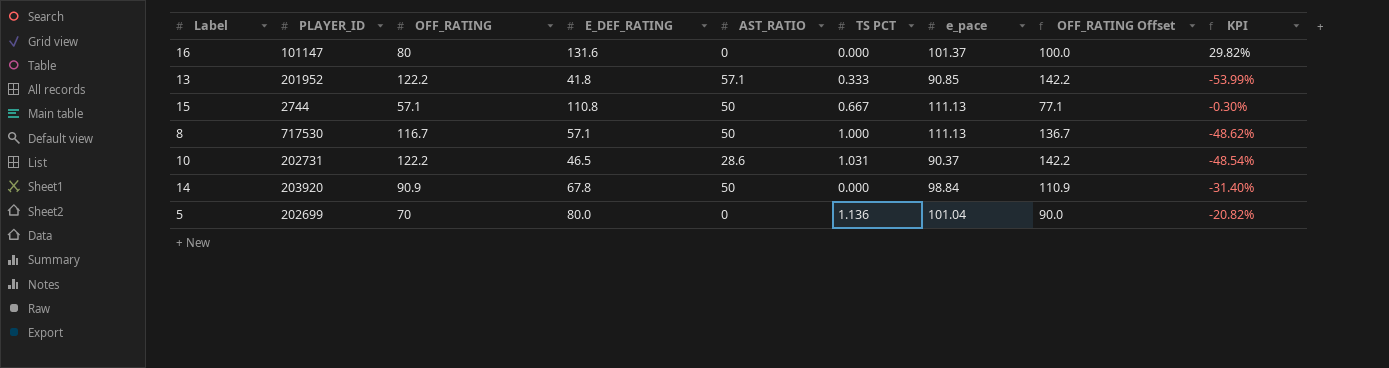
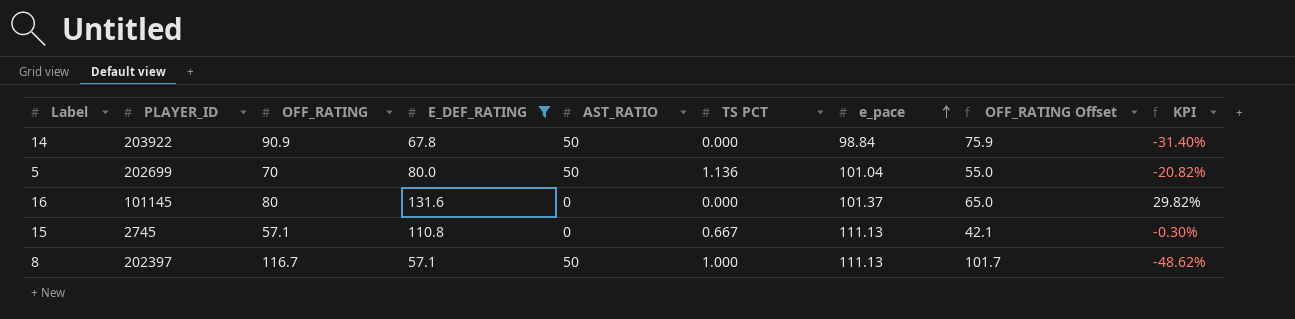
filter: none -> E_DEF_RATING >= 57.1
row order: none -> e_pace ascending
column OFF_RATING Offset | formula: [OFF_RATING] + 20 -> [OFF_RATING] - 15
14 | PLAYER_ID: 203920 -> 203922
5 | AST_RATIO: 0 -> 50
16 | PLAYER_ID: 101147 -> 101145
15 | PLAYER_ID: 2744 -> 2745
15 | AST_RATIO: 50 -> 0
8 | PLAYER_ID: 717530 -> 202397

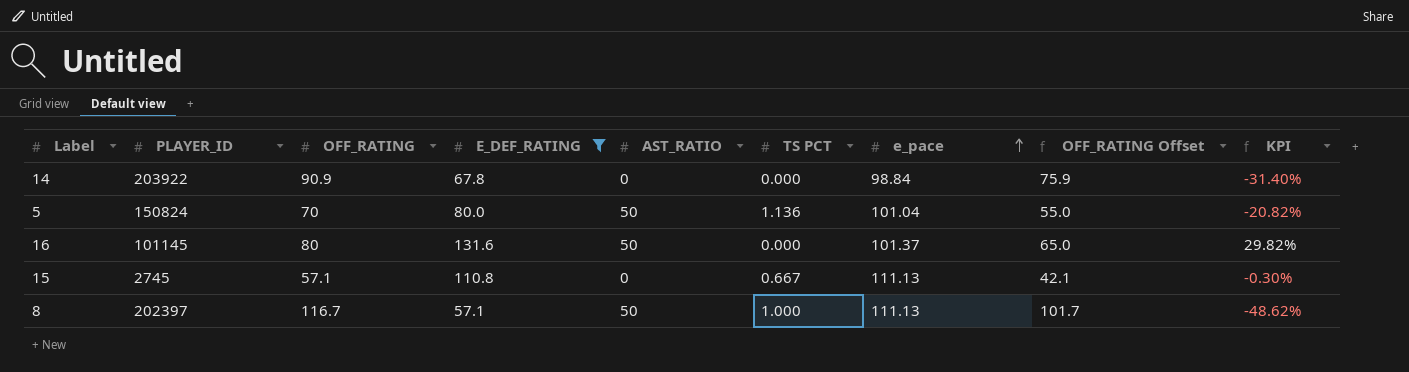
14 | AST_RATIO: 50 -> 0
5 | PLAYER_ID: 202699 -> 150824
16 | AST_RATIO: 0 -> 50

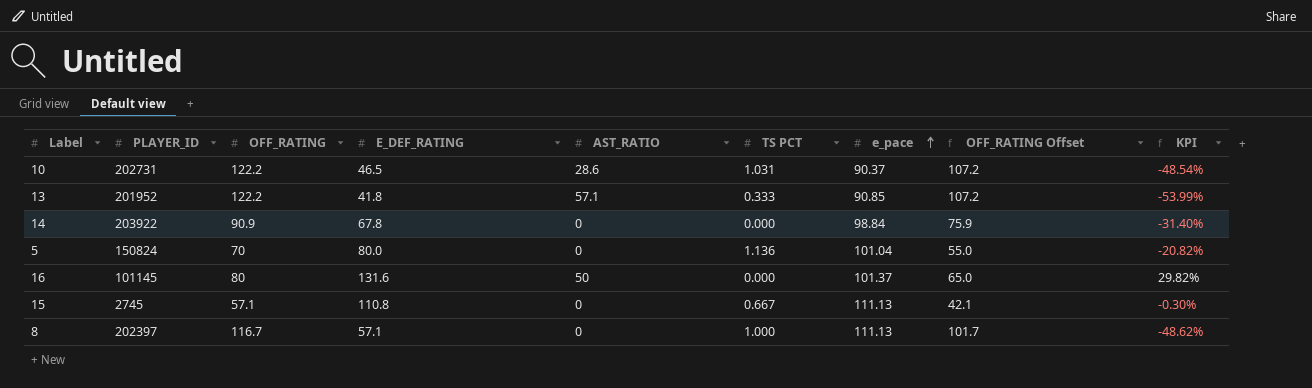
filter: E_DEF_RATING >= 57.1 -> none
5 | AST_RATIO: 50 -> 0
8 | AST_RATIO: 50 -> 0

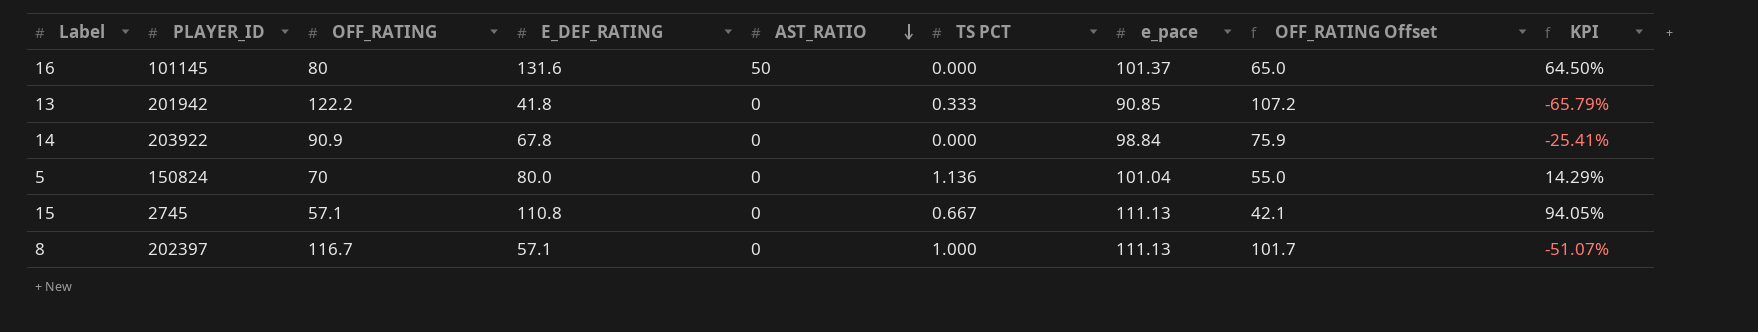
row order: e_pace ascending -> AST_RATIO descending
column KPI | formula: ([E_DEF_RATING] - [e_pace]) / [e_pace] -> ([E_DEF_RATING] - [OFF_RATING]) / [OFF_RATING]
row 10: 202731 | 122.2 | 46.5 | 28.6 | 1.031 | 90.37 | 107.2 | -48.54% -> none
13 | PLAYER_ID: 201952 -> 201942
13 | AST_RATIO: 57.1 -> 0

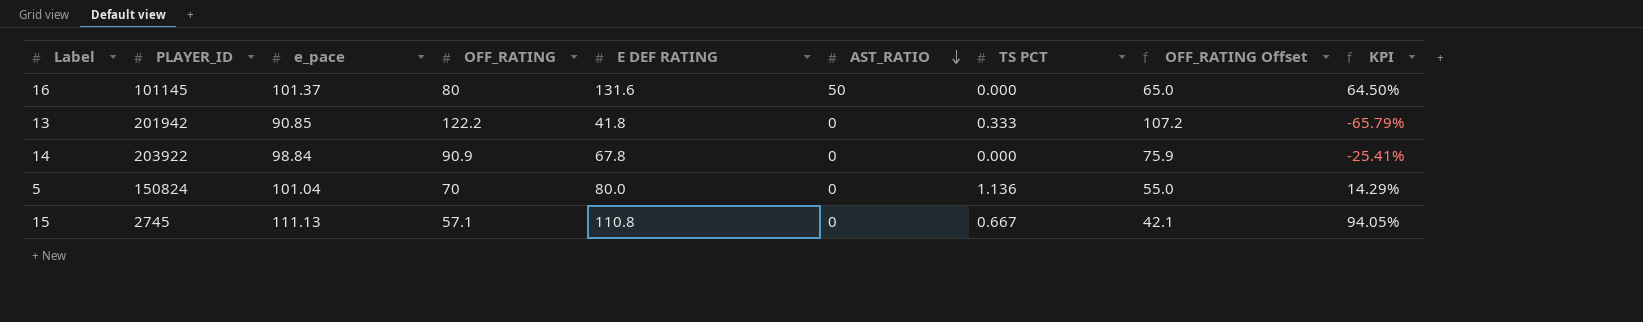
column e_pace | position: 7 -> 3
column name: E_DEF_RATING -> E DEF RATING
row 8: 202397 | 116.7 | 57.1 | 0 | 1.000 | 111.13 | 101.7 | -51.07% -> none

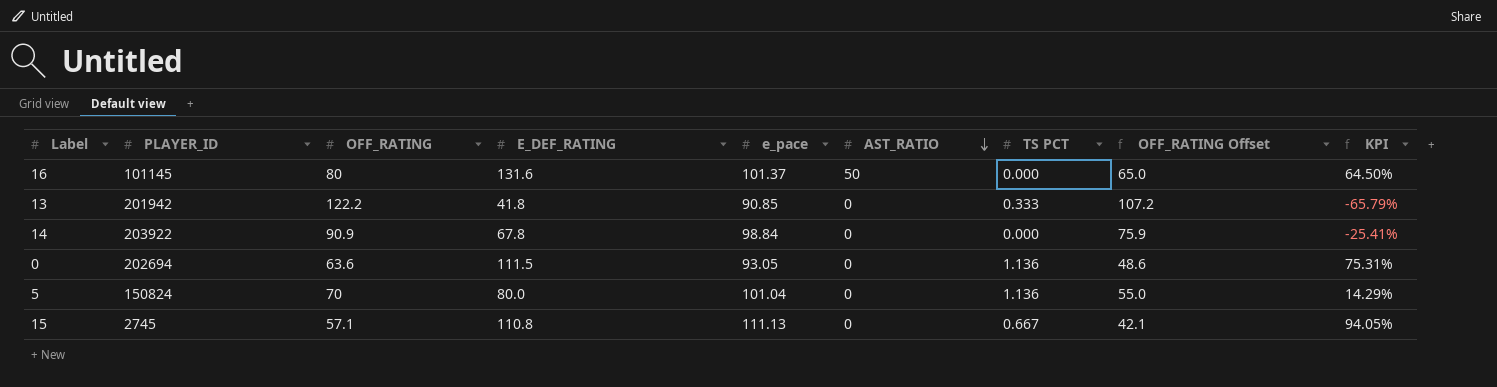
column name: E DEF RATING -> E_DEF_RATING
column e_pace | position: 3 -> 5
row 0: none -> 202694 | 63.6 | 111.5 | 93.05 | 0 | 1.136 | 48.6 | 75.31%

